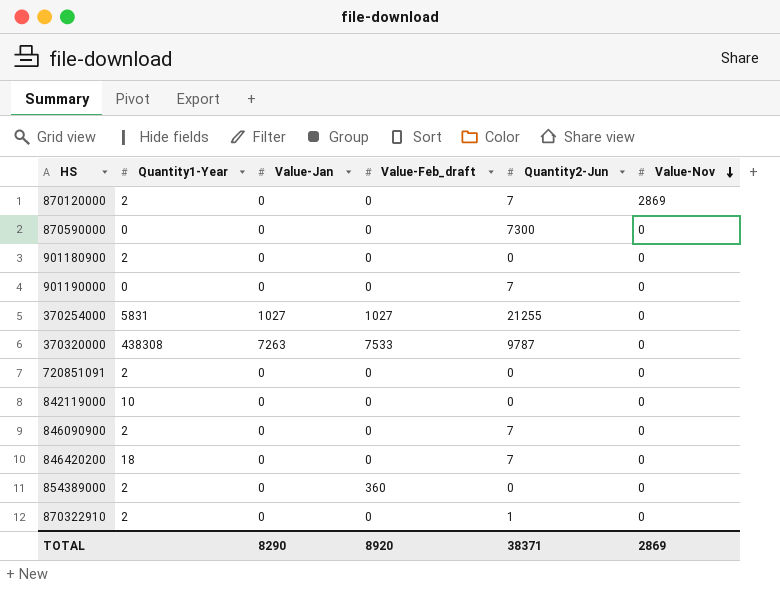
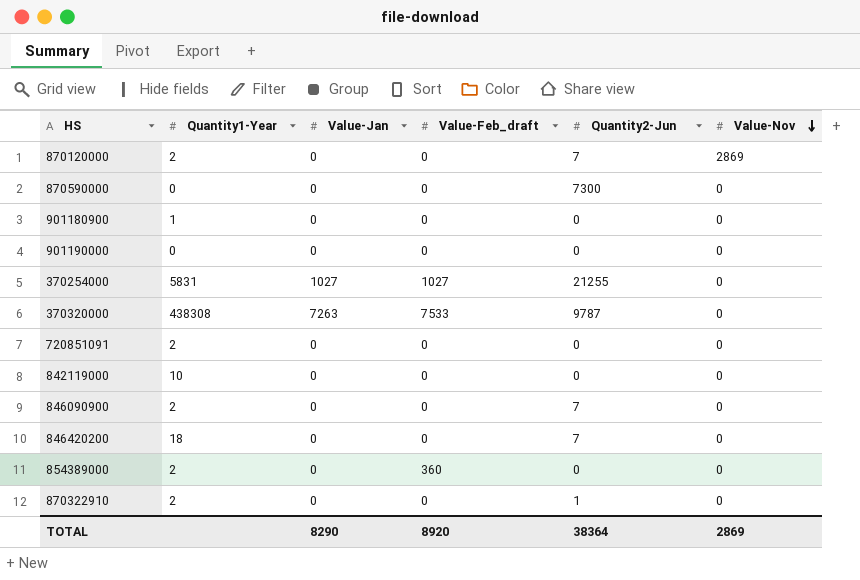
901180900 | Quantity1-Year: 2 -> 1
901190000 | Quantity2-Jun: 7 -> 0
TOTAL | Quantity2-Jun: 38371 -> 38364

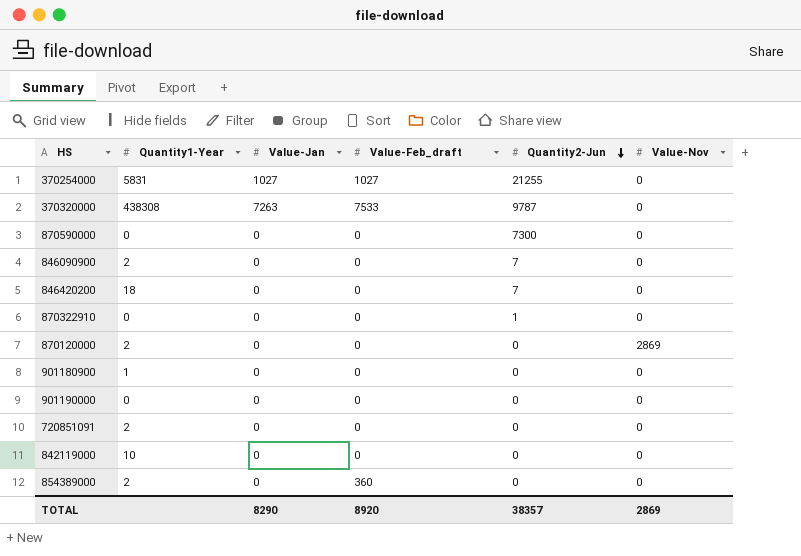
row order: Value-Nov descending -> Quantity2-Jun descending
870322910 | Quantity1-Year: 2 -> 0
870120000 | Quantity2-Jun: 7 -> 0
TOTAL | Quantity2-Jun: 38364 -> 38357

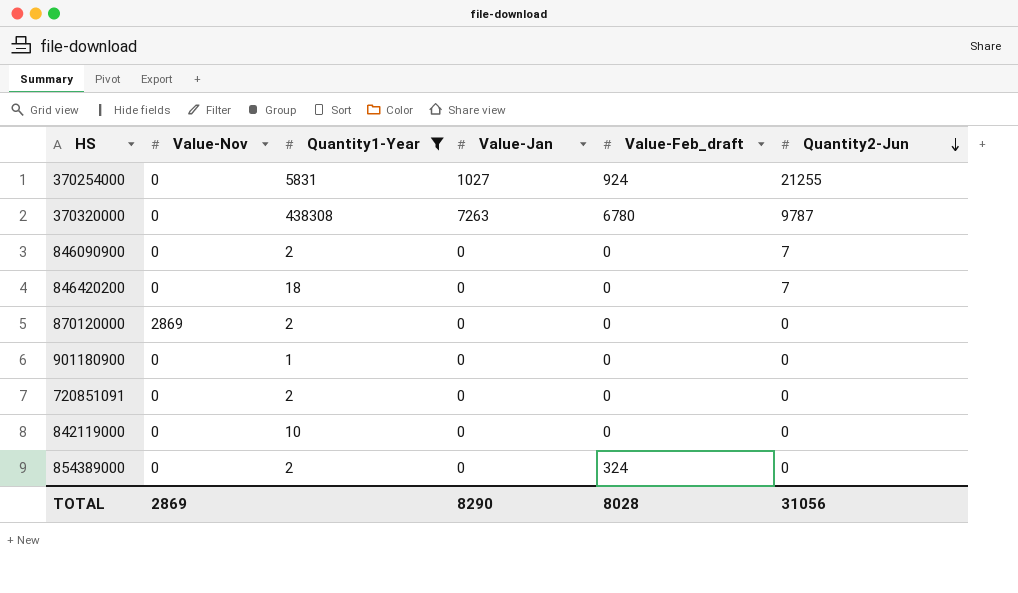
filter: none -> Quantity1-Year != 0
column Value-Nov | position: 6 -> 2
370254000 | Value-Feb_draft: 1027 -> 924
370320000 | Value-Feb_draft: 7533 -> 6780
854389000 | Value-Feb_draft: 360 -> 324
TOTAL | Value-Feb_draft: 8920 -> 8028
TOTAL | Quantity2-Jun: 38357 -> 31056

